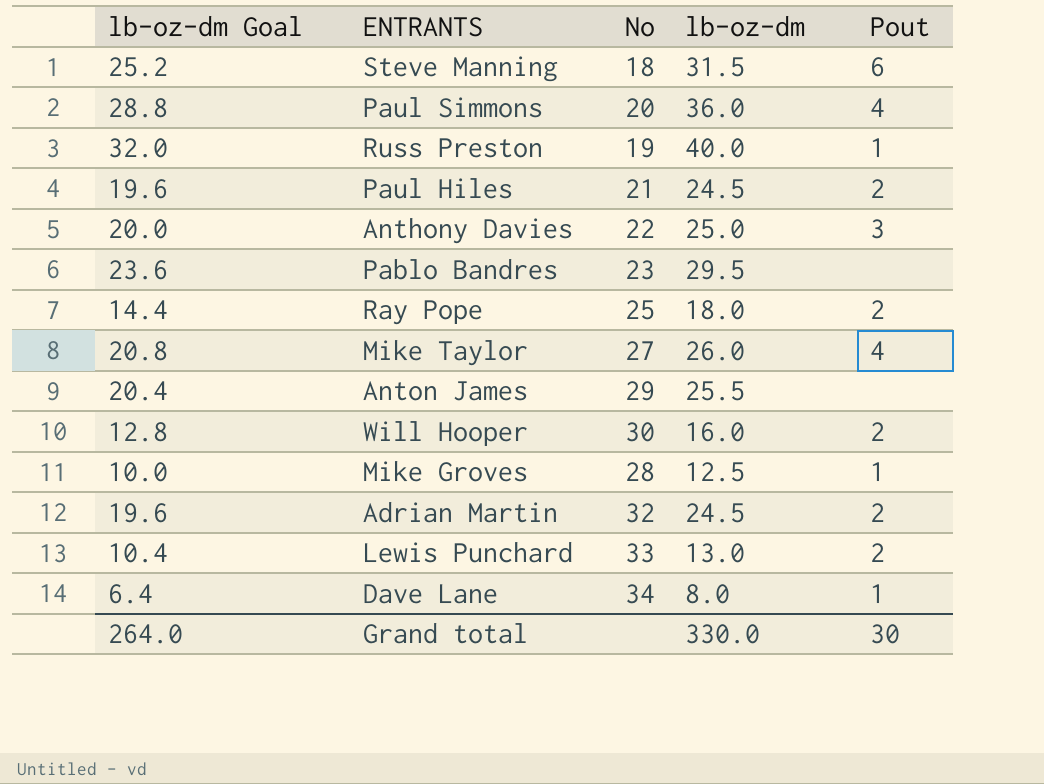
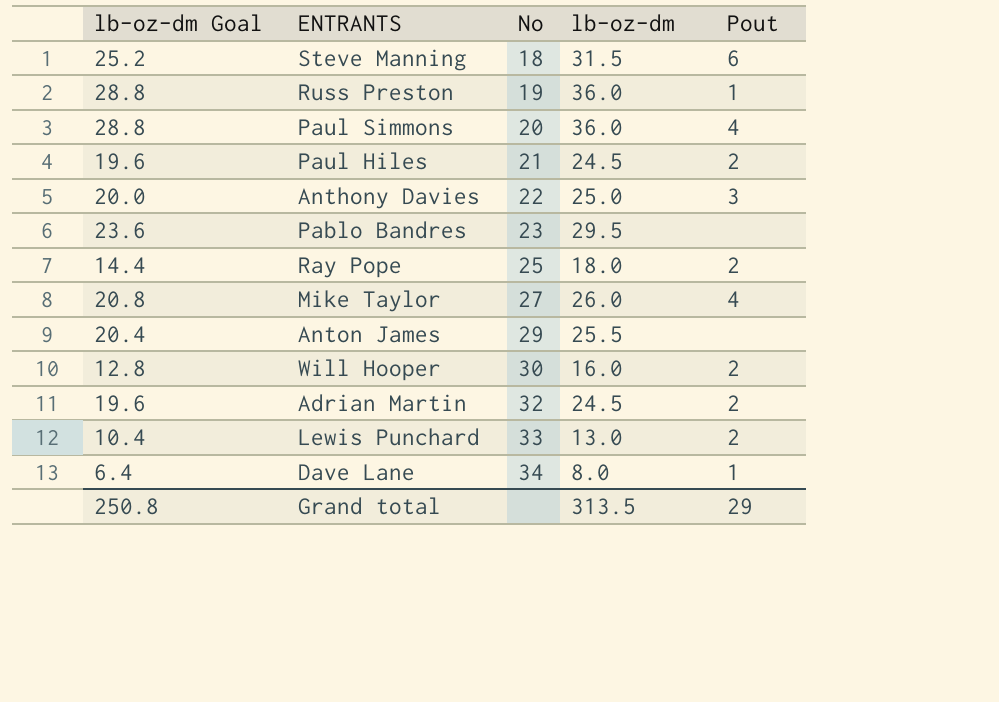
row order: none -> No ascending
row Mike Groves: 10.0 | 28 | 12.5 | 1 -> none
Russ Preston | lb-oz-dm Goal: 32.0 -> 28.8
Russ Preston | lb-oz-dm: 40.0 -> 36.0
Grand total | lb-oz-dm Goal: 264.0 -> 250.8
Grand total | lb-oz-dm: 330.0 -> 313.5
Grand total | Pout: 30 -> 29

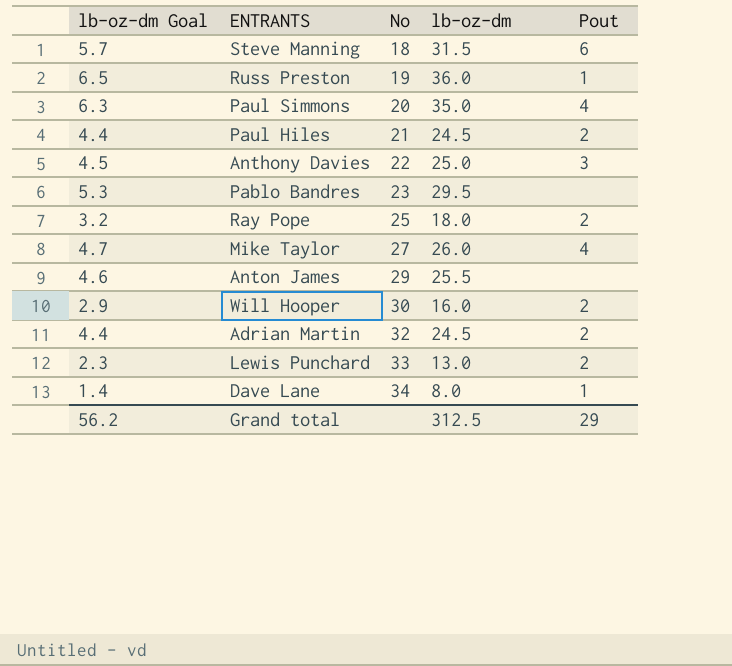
column lb-oz-dm Goal | formula: [lb-oz-dm] * 0.8 -> [lb-oz-dm] * 0.18
Paul Simmons | lb-oz-dm: 36.0 -> 35.0
Grand total | lb-oz-dm Goal: 250.8 -> 56.2
Grand total | lb-oz-dm: 313.5 -> 312.5

